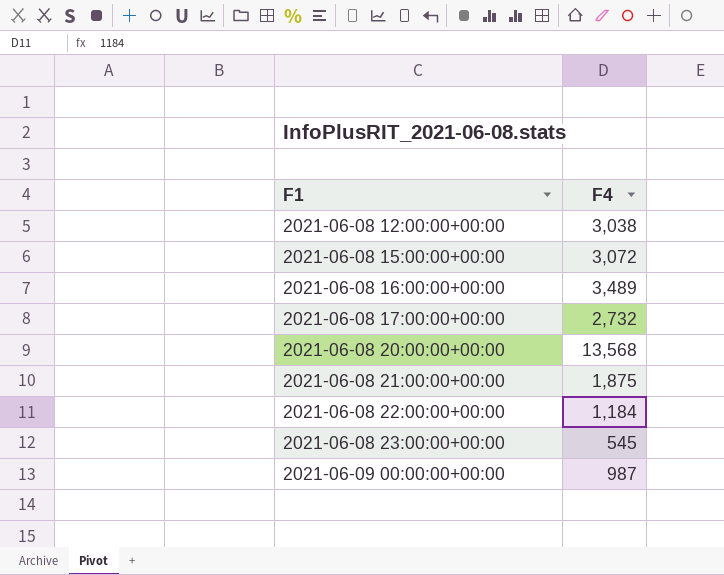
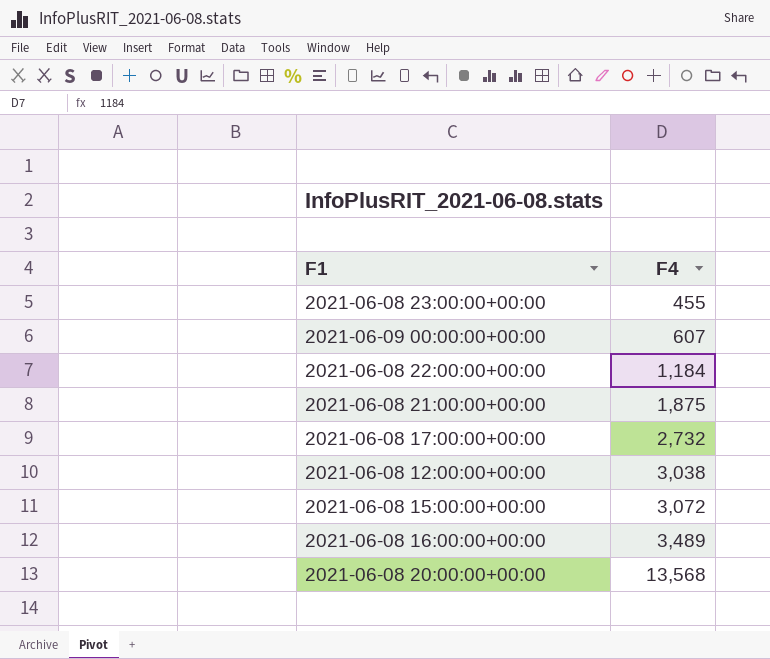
row order: F1 ascending -> F4 ascending
2021-06-08 23:00:00+00:00 | F4: 545 -> 455
2021-06-09 00:00:00+00:00 | F4: 987 -> 607

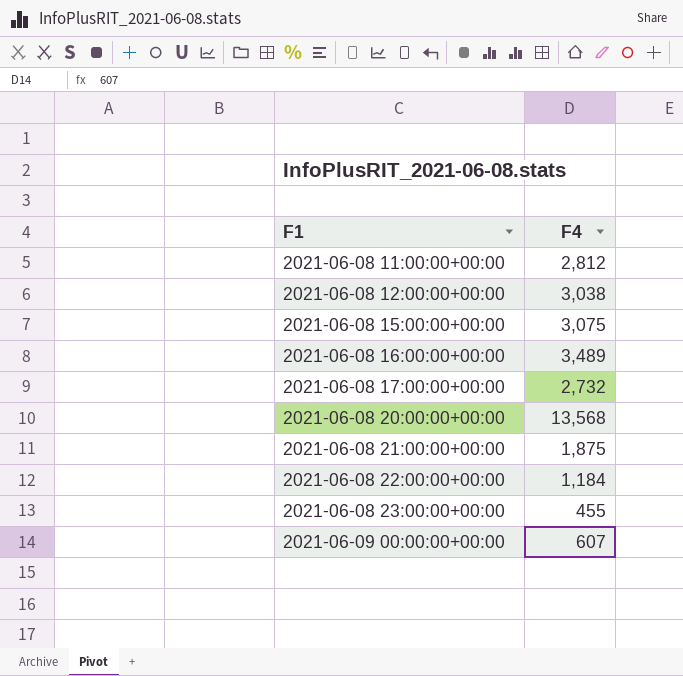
row order: F4 ascending -> F1 ascending
row 2021-06-08 11:00:00+00:00: none -> 2,812
2021-06-08 15:00:00+00:00 | F4: 3,072 -> 3,075

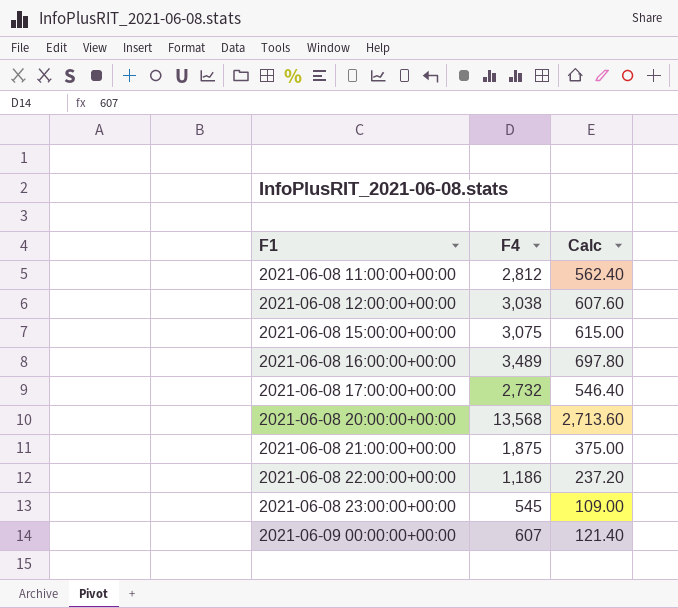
column Calc | formula: none -> [F4] * 0.2
2021-06-08 22:00:00+00:00 | F4: 1,184 -> 1,186
2021-06-08 23:00:00+00:00 | F4: 455 -> 545

